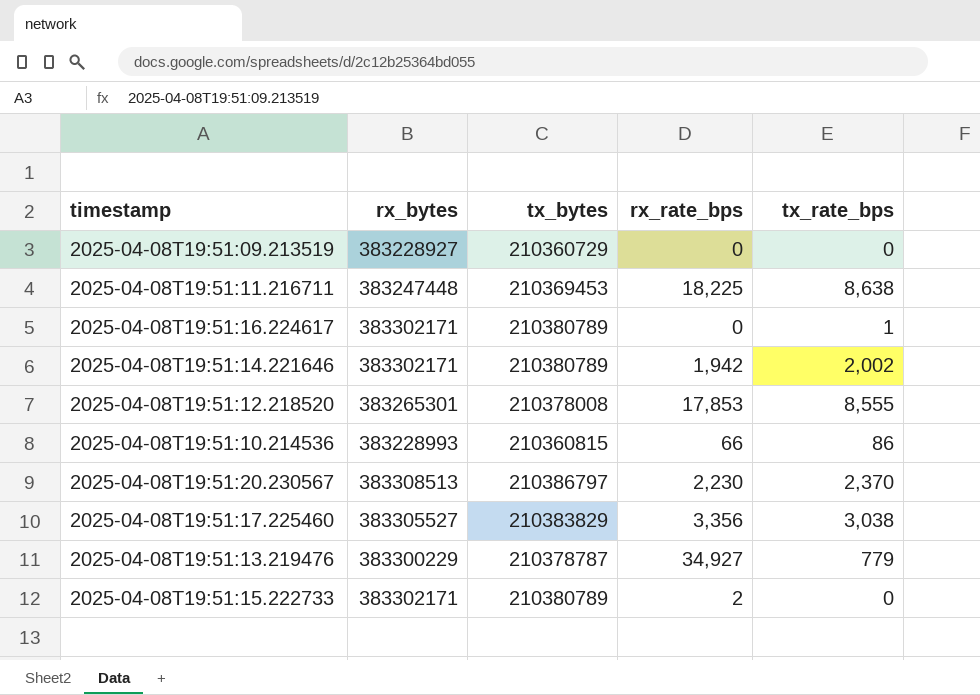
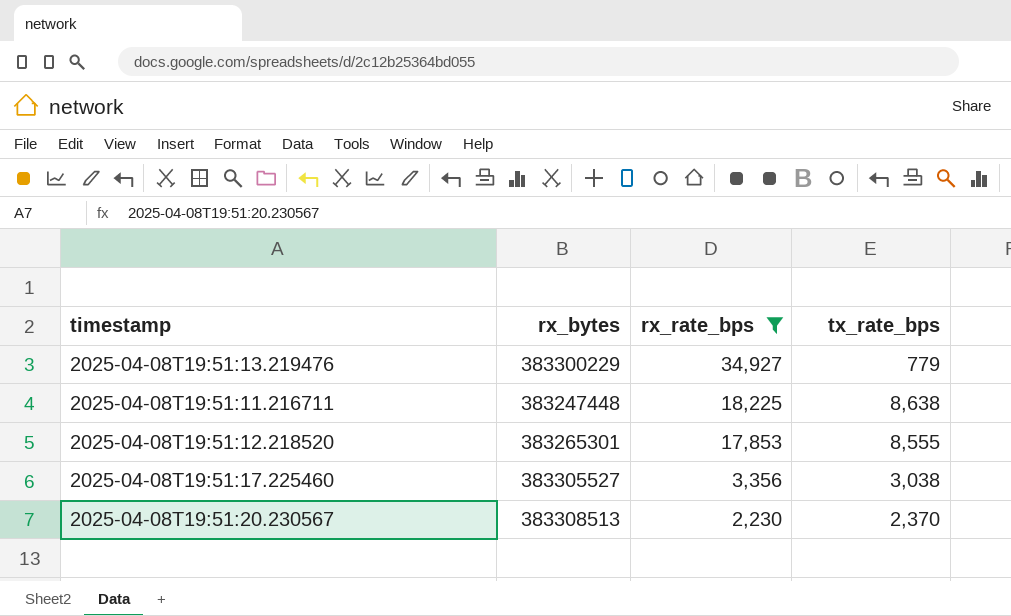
filter: none -> rx_rate_bps >= 2,230
row order: none -> rx_rate_bps descending
column tx_bytes | position: 3 -> none

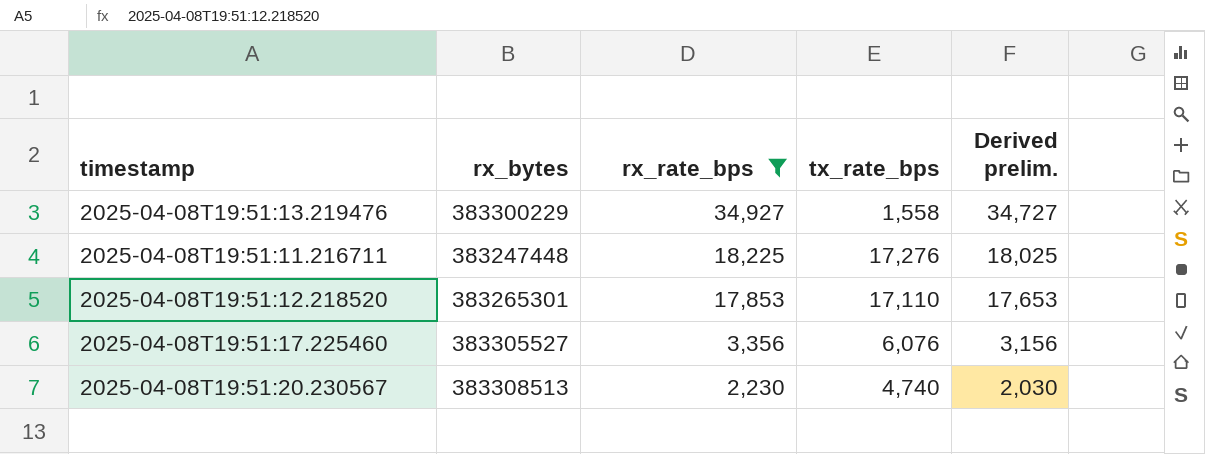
column Derived prelim. | formula: none -> [rx_rate_bps] - 200
2025-04-08T19:51:13.219476 | tx_rate_bps: 779 -> 1,558
2025-04-08T19:51:11.216711 | tx_rate_bps: 8,638 -> 17,276
2025-04-08T19:51:12.218520 | tx_rate_bps: 8,555 -> 17,110
2025-04-08T19:51:17.225460 | tx_rate_bps: 3,038 -> 6,076
2025-04-08T19:51:20.230567 | tx_rate_bps: 2,370 -> 4,740

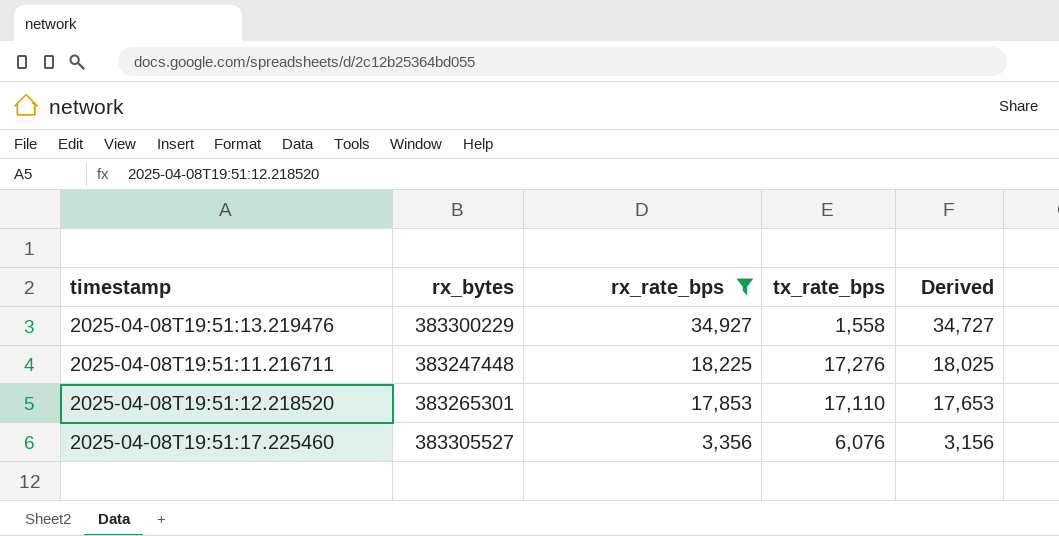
column name: Derived prelim. -> Derived
row 2025-04-08T19:51:20.230567: 383308513 | 2,230 | 4,740 | 2,030 -> none

